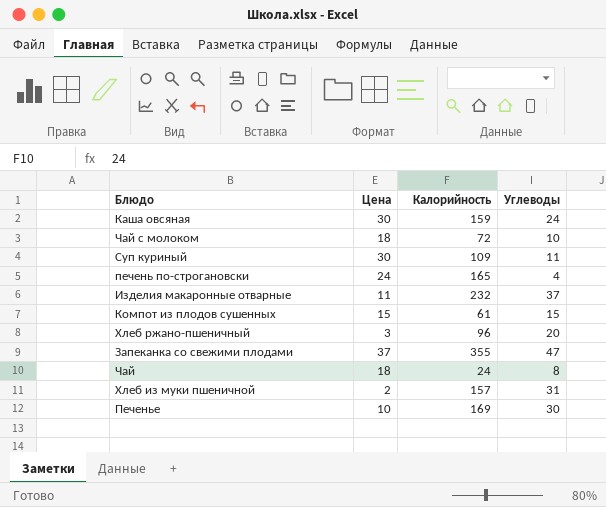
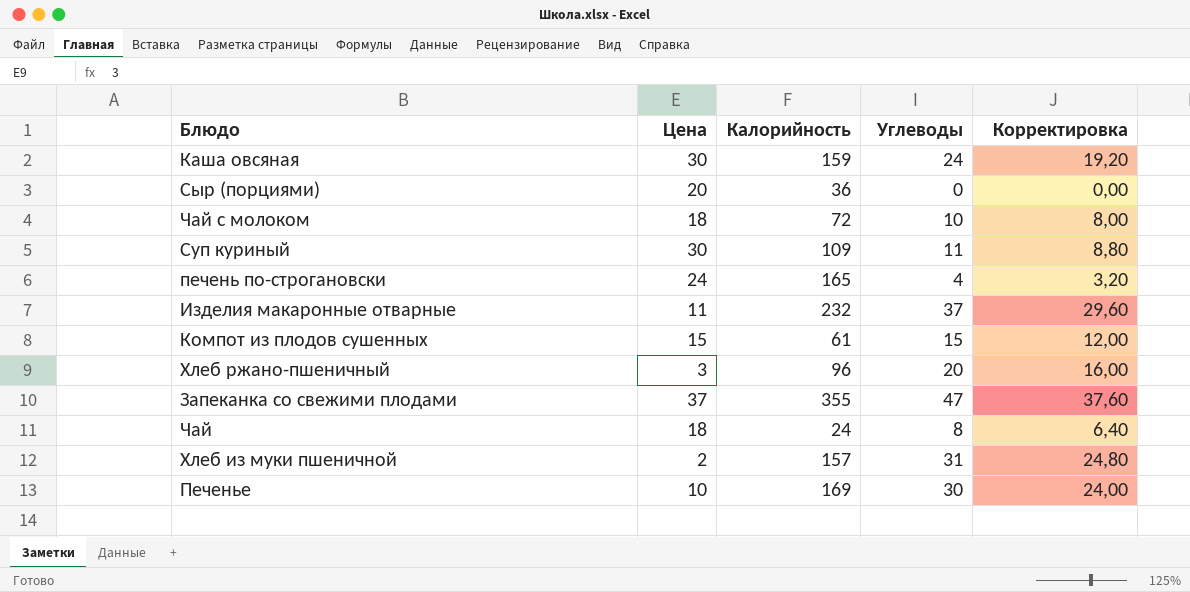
column Корректировка | formula: none -> [Углеводы] * 0,8
row Сыр (порциями): none -> 20 | 36 | 0 | 0,00

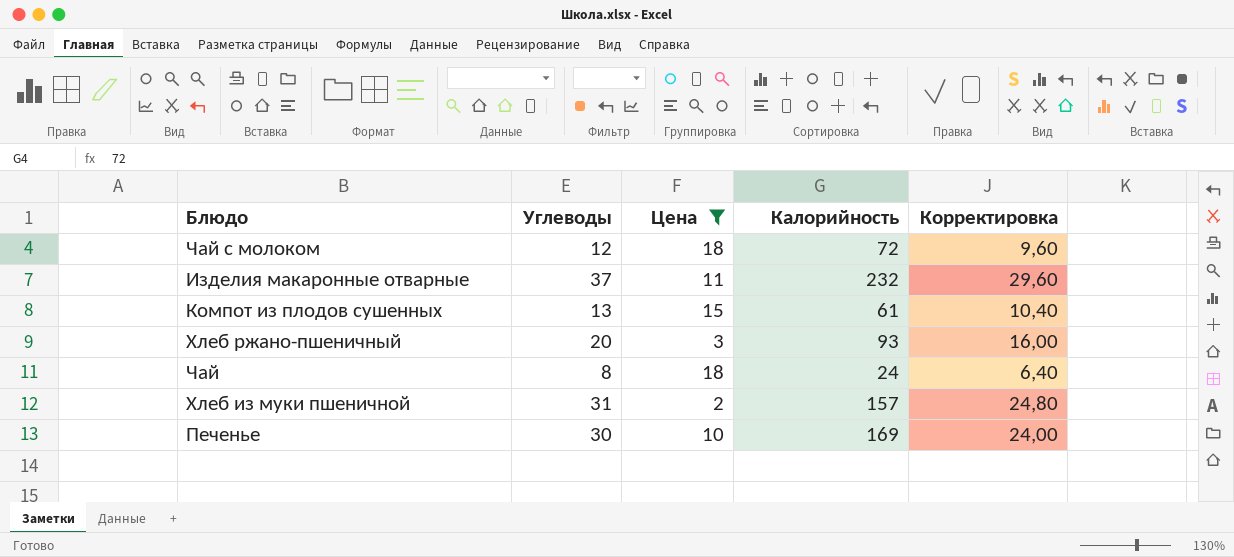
filter: none -> Цена <= 18
column Углеводы | position: 4 -> 2
Чай с молоком | Углеводы: 10 -> 12
Чай с молоком | Корректировка: 8,00 -> 9,60
Компот из плодов сушенных | Углеводы: 15 -> 13
Компот из плодов сушенных | Корректировка: 12,00 -> 10,40
Хлеб ржано-пшеничный | Калорийность: 96 -> 93

